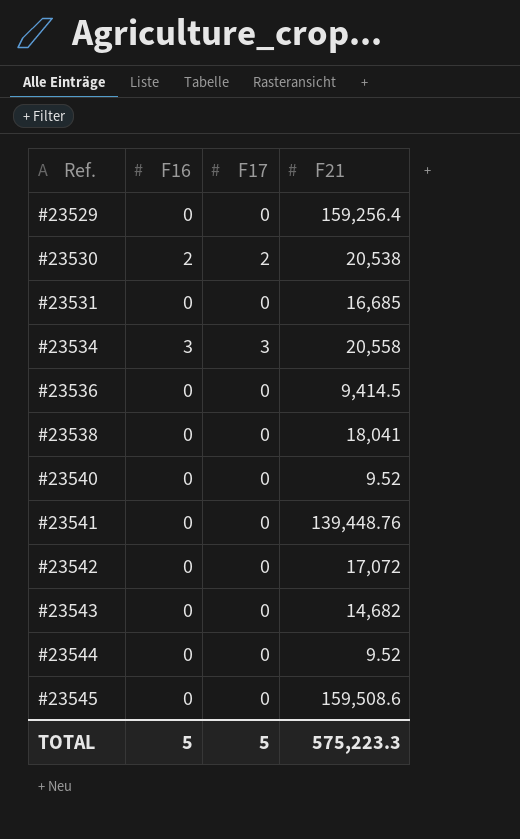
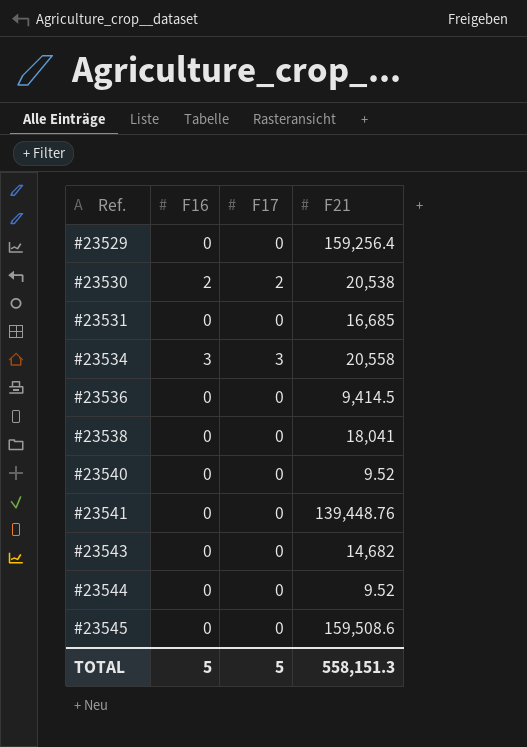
row #23542: 0 | 0 | 17,072 -> none
TOTAL | F21: 575,223.3 -> 558,151.3

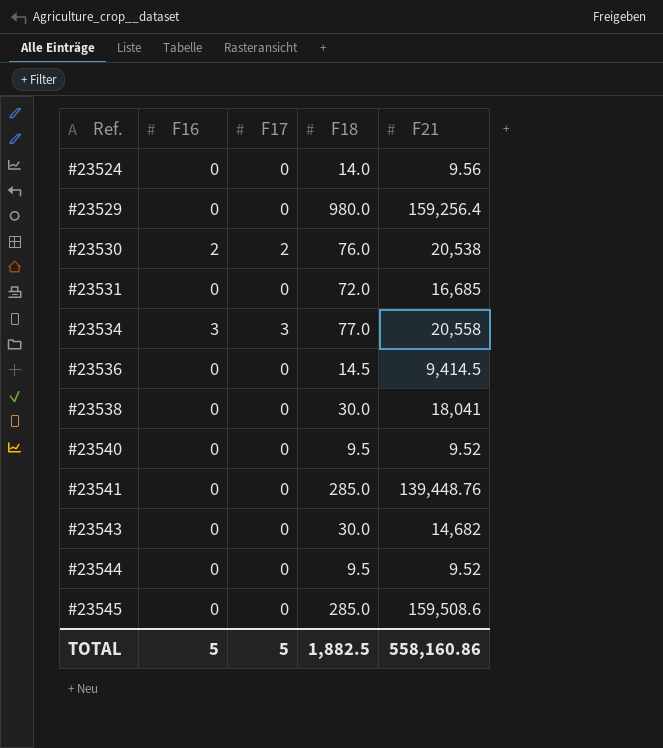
column F18 | position: none -> 4
row #23524: none -> 0 | 0 | 14.0 | 9.56
TOTAL | F21: 558,151.3 -> 558,160.86

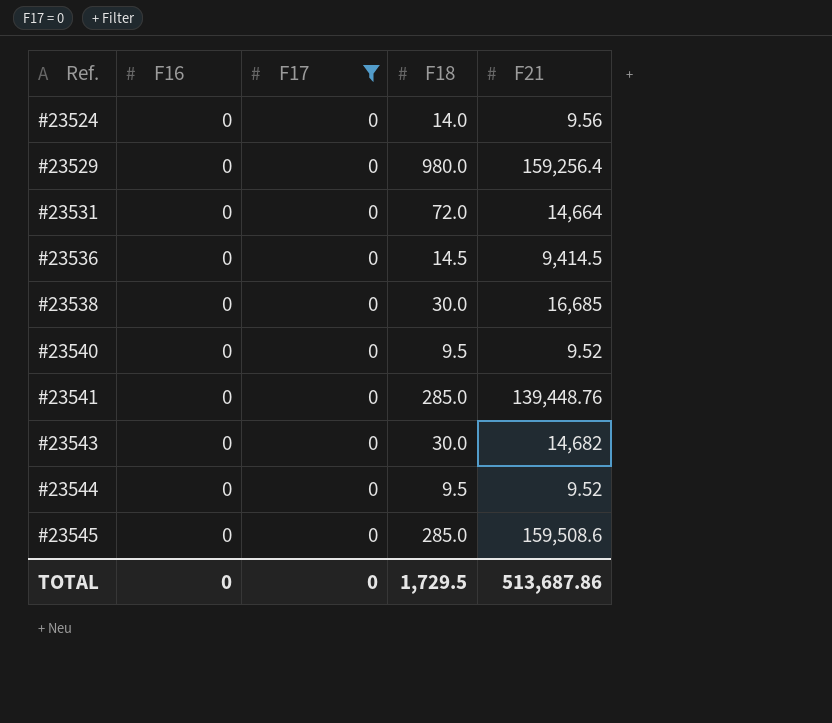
filter: none -> F17 = 0
#23531 | F21: 16,685 -> 14,664
#23538 | F21: 18,041 -> 16,685
TOTAL | F16: 5 -> 0
TOTAL | F17: 5 -> 0
TOTAL | F18: 1,882.5 -> 1,729.5
TOTAL | F21: 558,160.86 -> 513,687.86

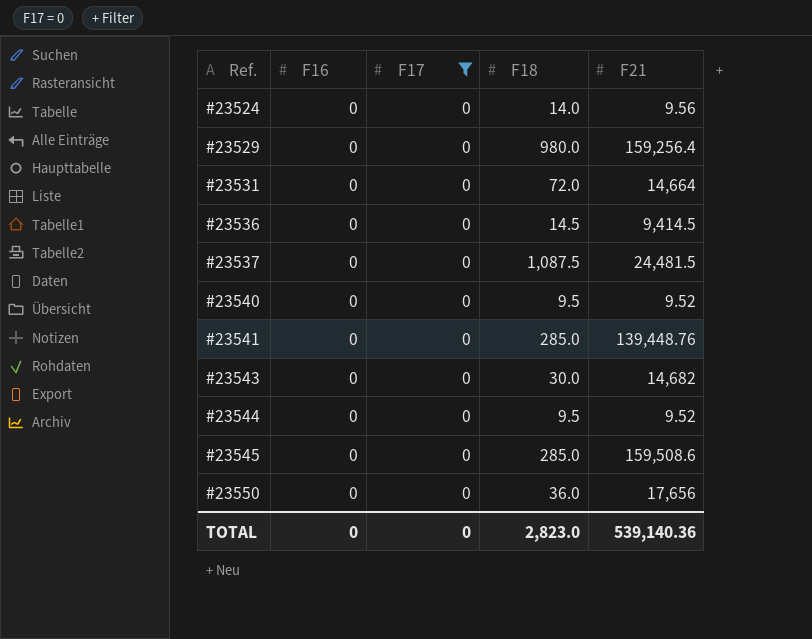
row #23538: 0 | 0 | 30.0 | 16,685 -> none
row #23537: none -> 0 | 0 | 1,087.5 | 24,481.5
row #23550: none -> 0 | 0 | 36.0 | 17,656
TOTAL | F18: 1,729.5 -> 2,823.0
TOTAL | F21: 513,687.86 -> 539,140.36

